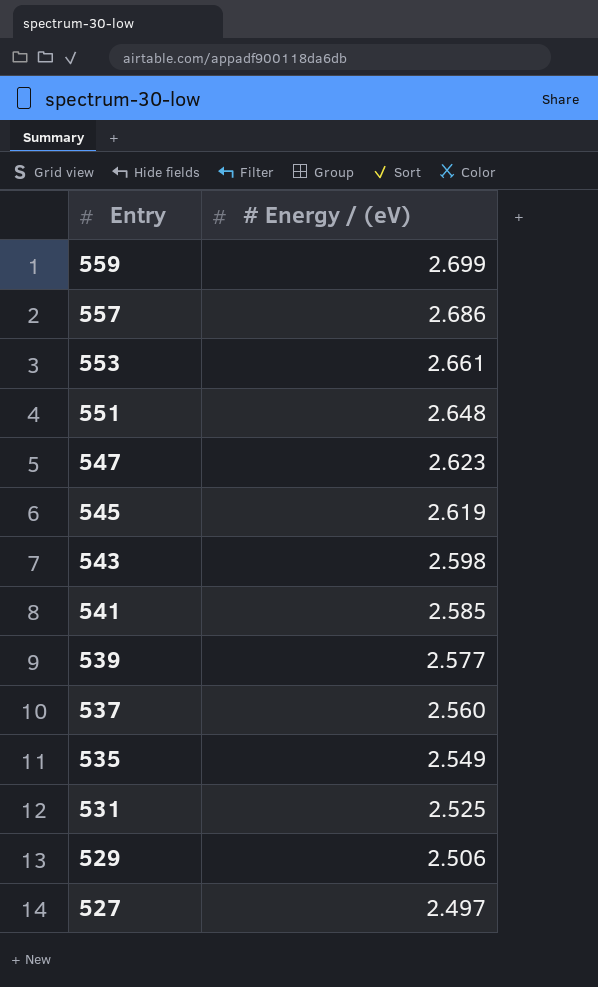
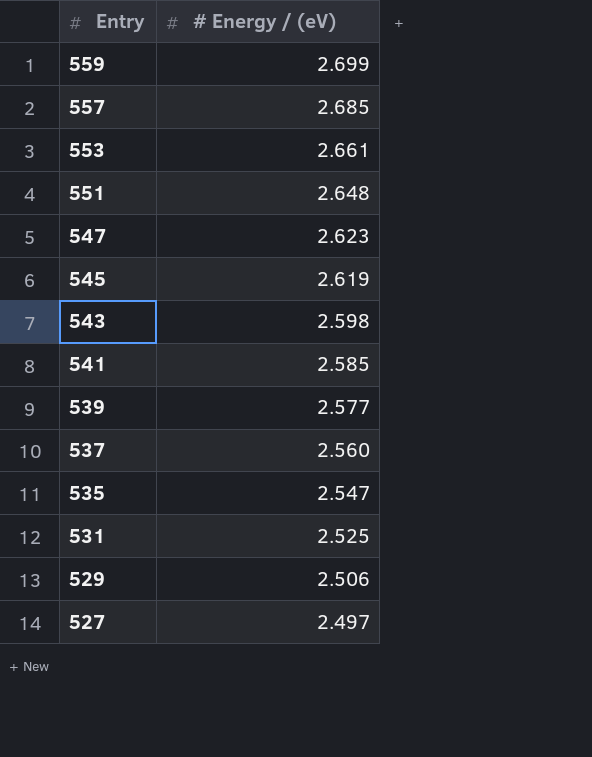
557 | # Energy / (eV): 2.686 -> 2.685
535 | # Energy / (eV): 2.549 -> 2.547

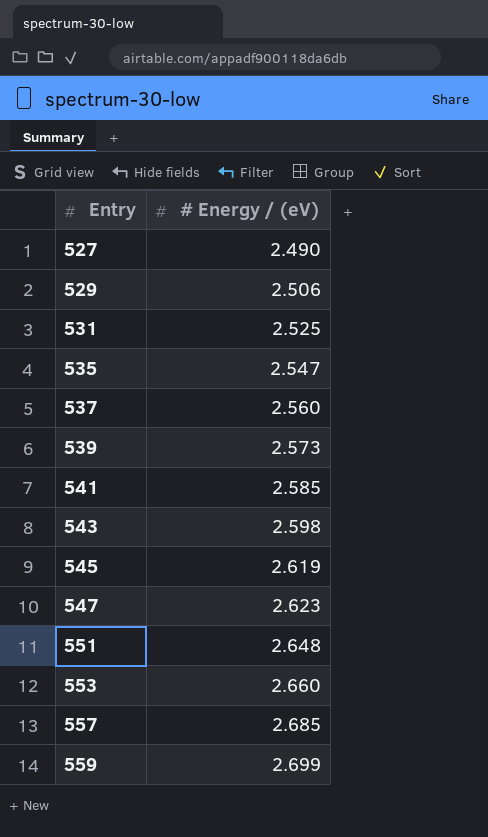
row order: Entry descending -> Entry ascending
527 | # Energy / (eV): 2.497 -> 2.490
539 | # Energy / (eV): 2.577 -> 2.573
553 | # Energy / (eV): 2.661 -> 2.660

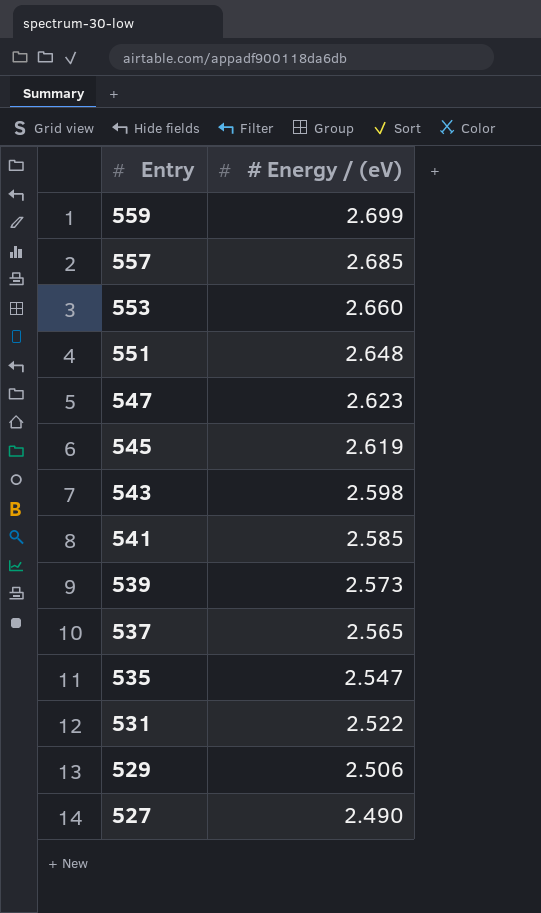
row order: Entry ascending -> Entry descending
537 | # Energy / (eV): 2.560 -> 2.565
531 | # Energy / (eV): 2.525 -> 2.522

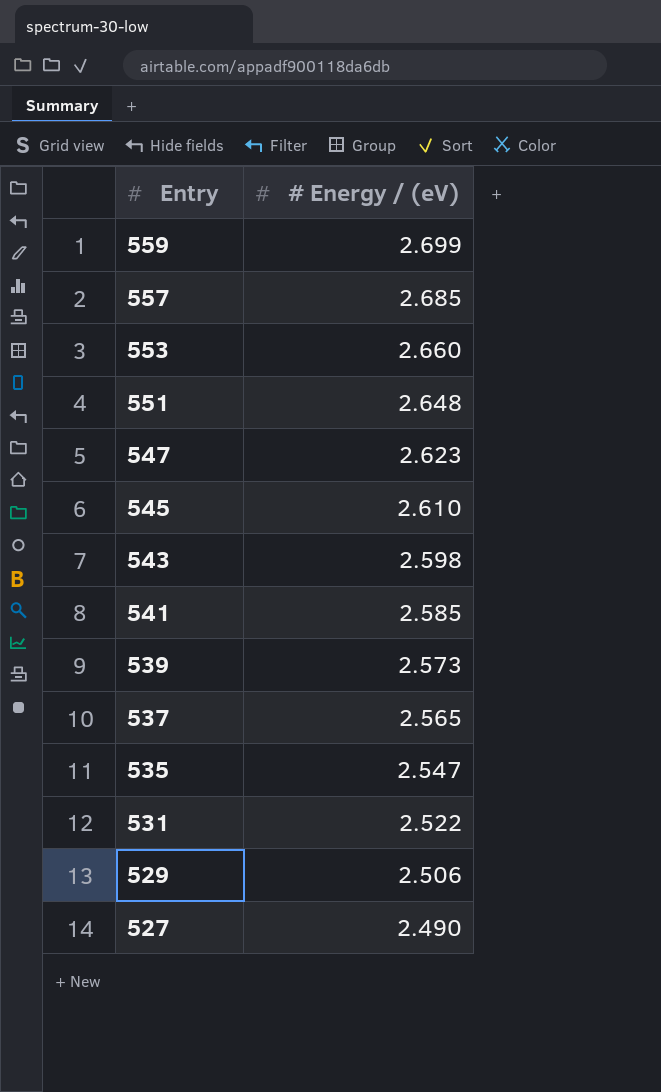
545 | # Energy / (eV): 2.619 -> 2.610

